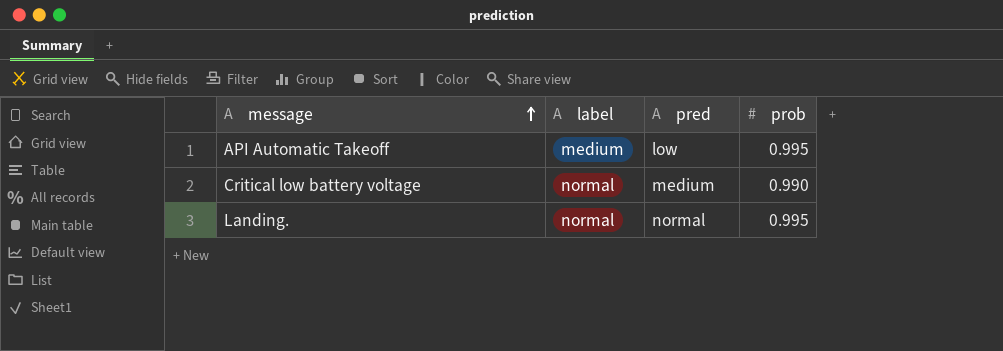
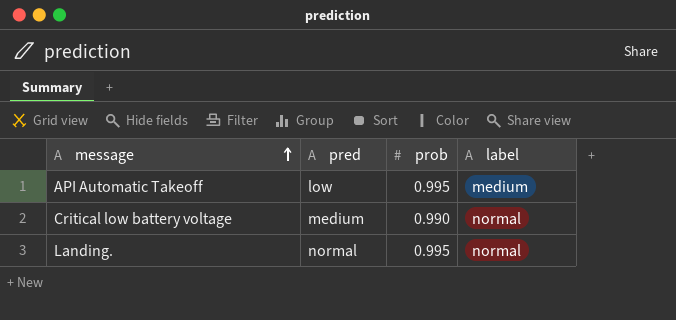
column label | position: 2 -> 4

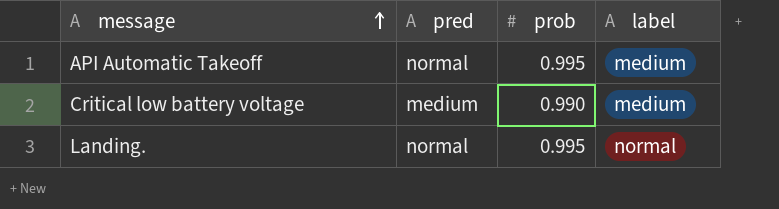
API Automatic Takeoff | pred: low -> normal
Critical low battery voltage | label: normal -> medium

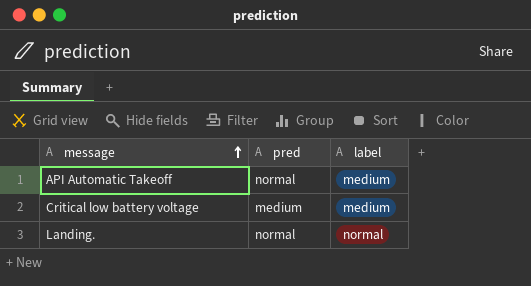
column prob | position: 3 -> none

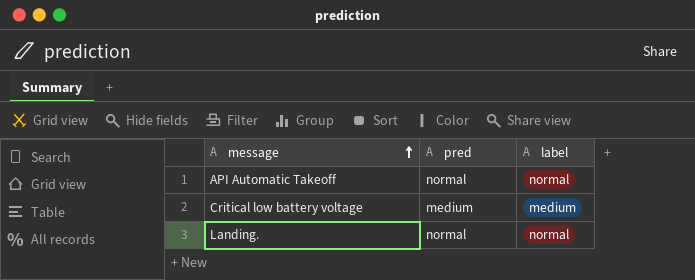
API Automatic Takeoff | label: medium -> normal

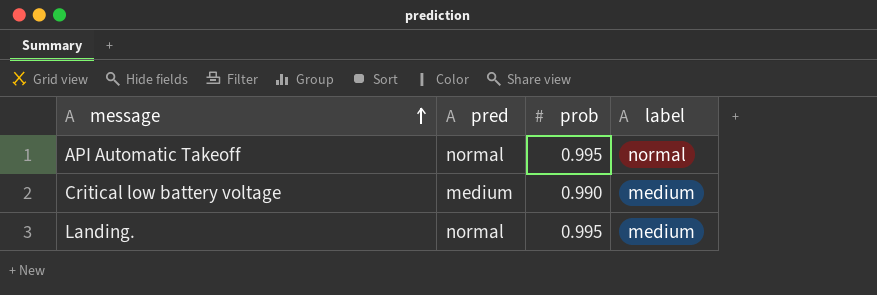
column prob | position: none -> 3
Landing. | label: normal -> medium

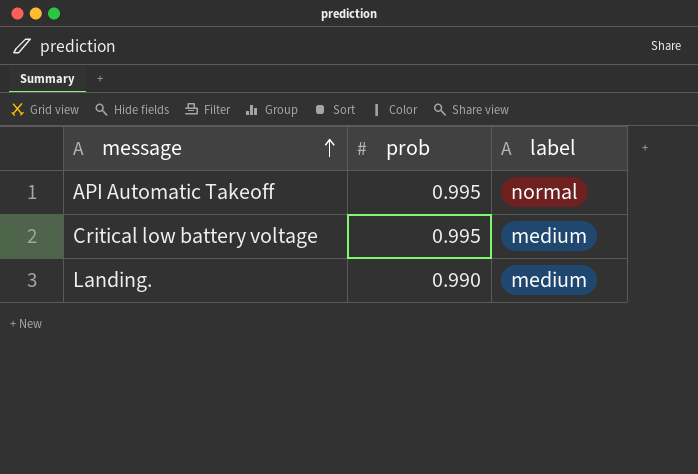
column pred | position: 2 -> none
Critical low battery voltage | prob: 0.990 -> 0.995
Landing. | prob: 0.995 -> 0.990

